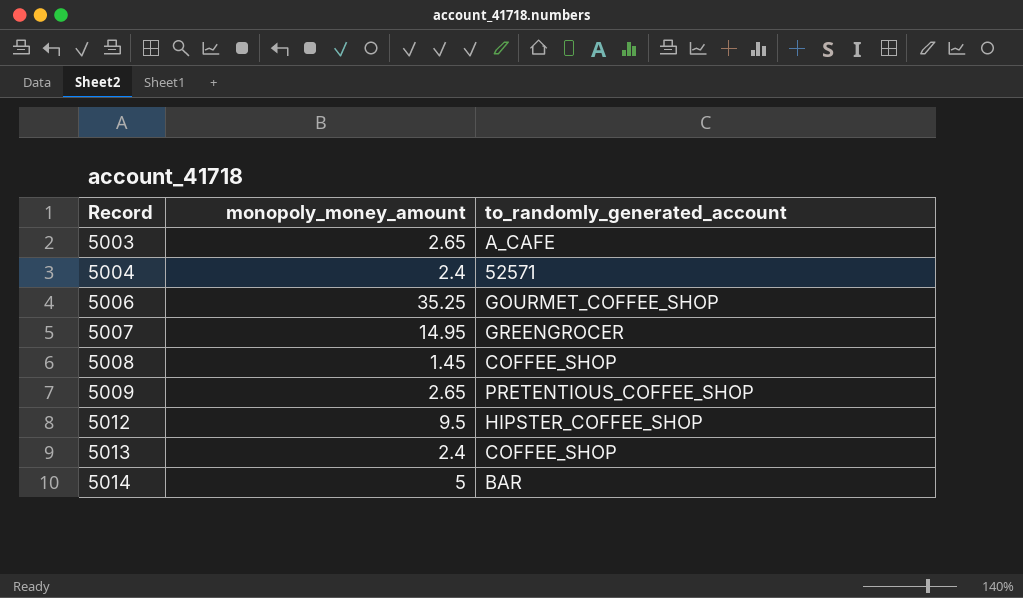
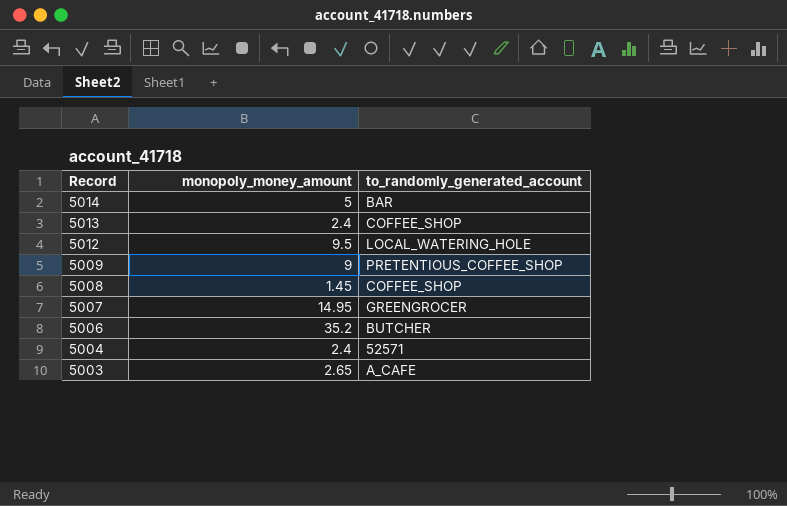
row order: Record ascending -> Record descending
5012 | to_randomly_generated_account: HIPSTER_COFFEE_SHOP -> LOCAL_WATERING_HOLE
5009 | monopoly_money_amount: 2.65 -> 9
5006 | monopoly_money_amount: 35.25 -> 35.2
5006 | to_randomly_generated_account: GOURMET_COFFEE_SHOP -> BUTCHER

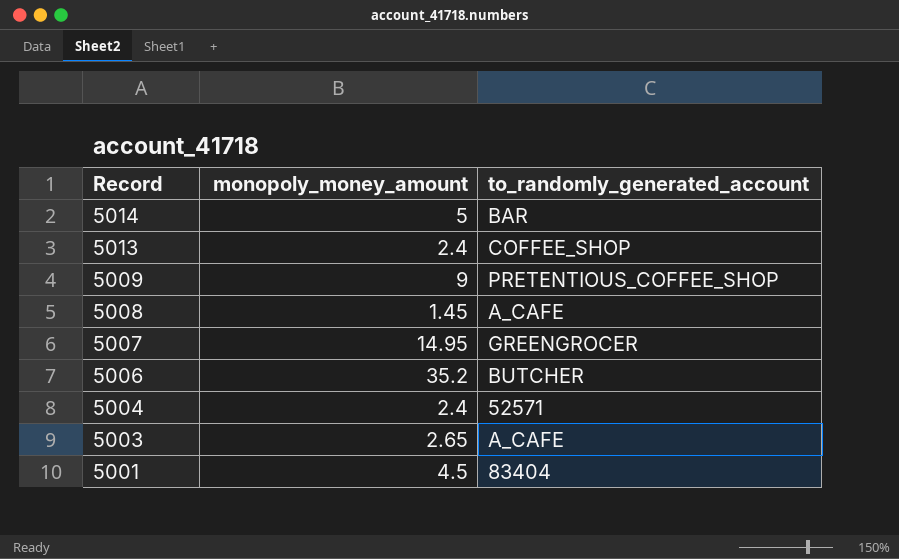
row 5012: 9.5 | LOCAL_WATERING_HOLE -> none
5008 | to_randomly_generated_account: COFFEE_SHOP -> A_CAFE
row 5001: none -> 4.5 | 83404

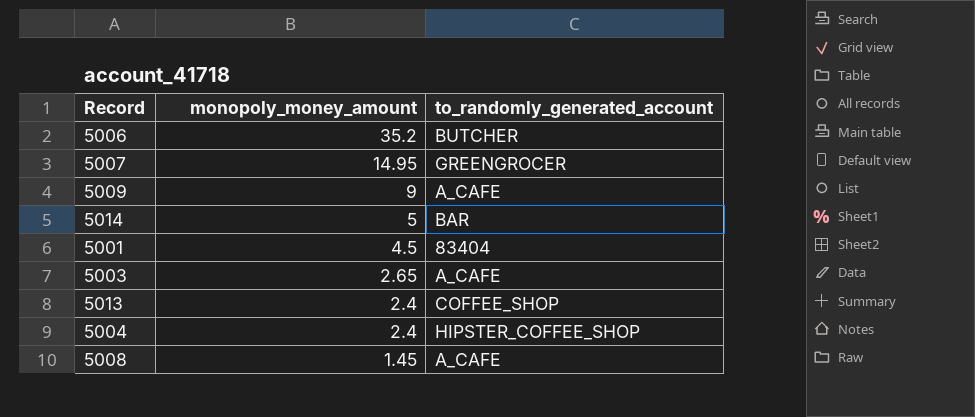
row order: Record descending -> monopoly_money_amount descending
5009 | to_randomly_generated_account: PRETENTIOUS_COFFEE_SHOP -> A_CAFE
5004 | to_randomly_generated_account: 52571 -> HIPSTER_COFFEE_SHOP

